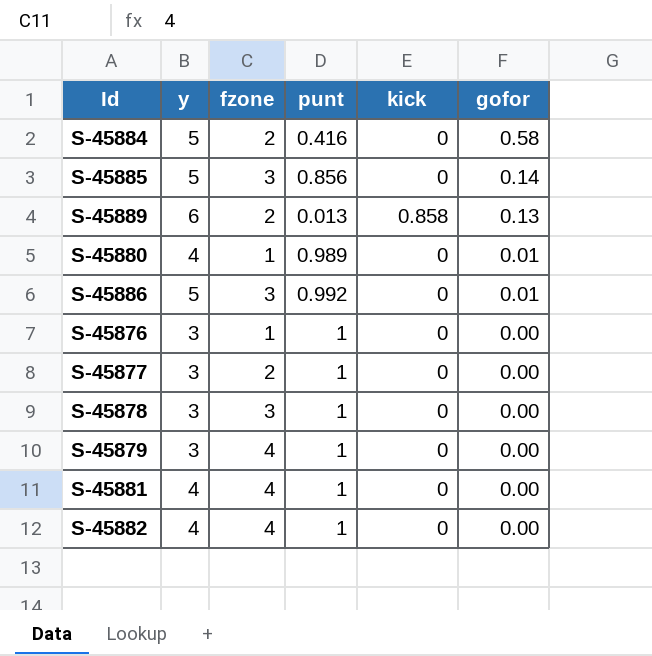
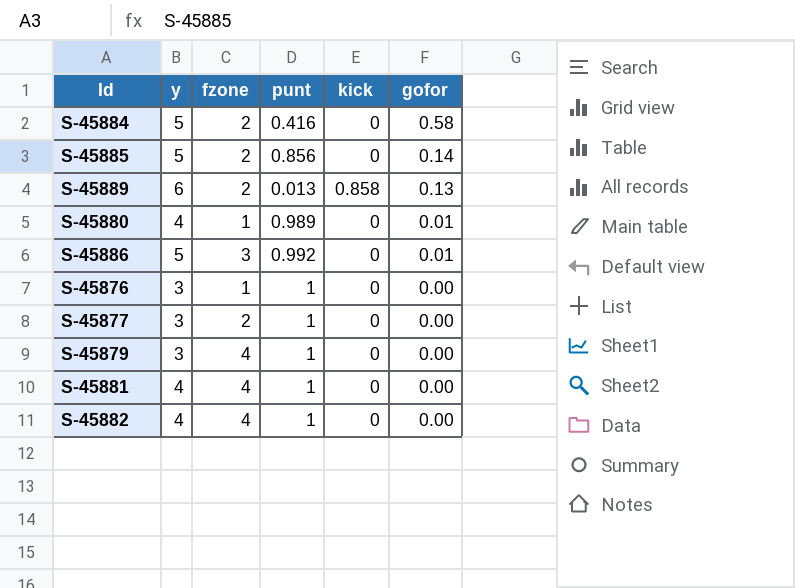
row S-45878: 3 | 3 | 1 | 0 | 0.00 -> none
S-45885 | fzone: 3 -> 2

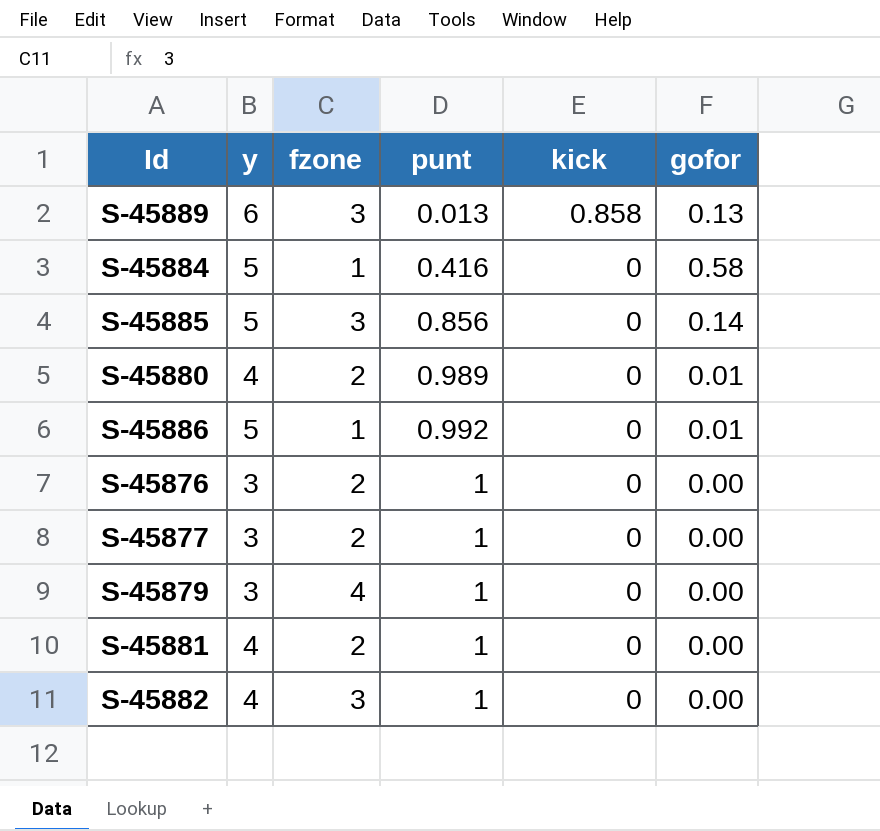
row order: gofor descending -> punt ascending
S-45889 | fzone: 2 -> 3
S-45884 | fzone: 2 -> 1
S-45885 | fzone: 2 -> 3
S-45880 | fzone: 1 -> 2
S-45886 | fzone: 3 -> 1
S-45876 | fzone: 1 -> 2
S-45881 | fzone: 4 -> 2
S-45882 | fzone: 4 -> 3

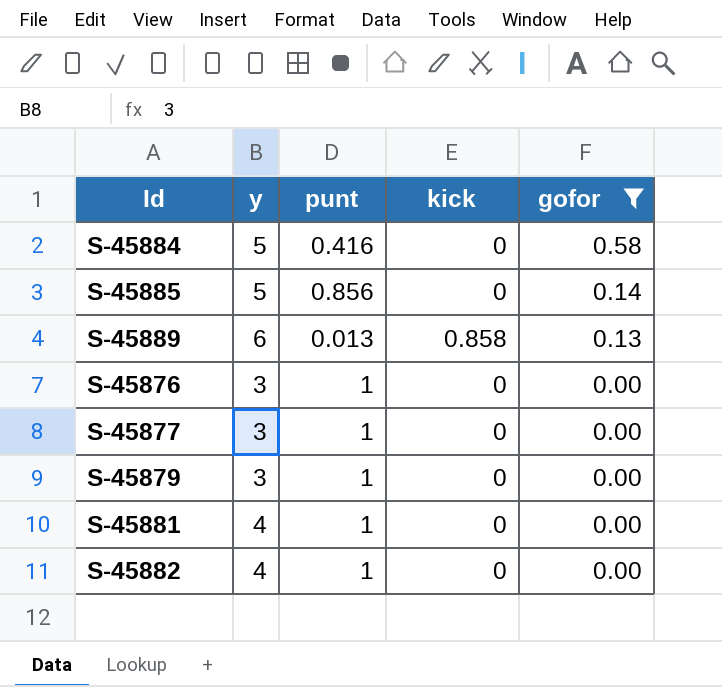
filter: none -> gofor != 0.01
row order: punt ascending -> gofor descending
column fzone | position: 3 -> none

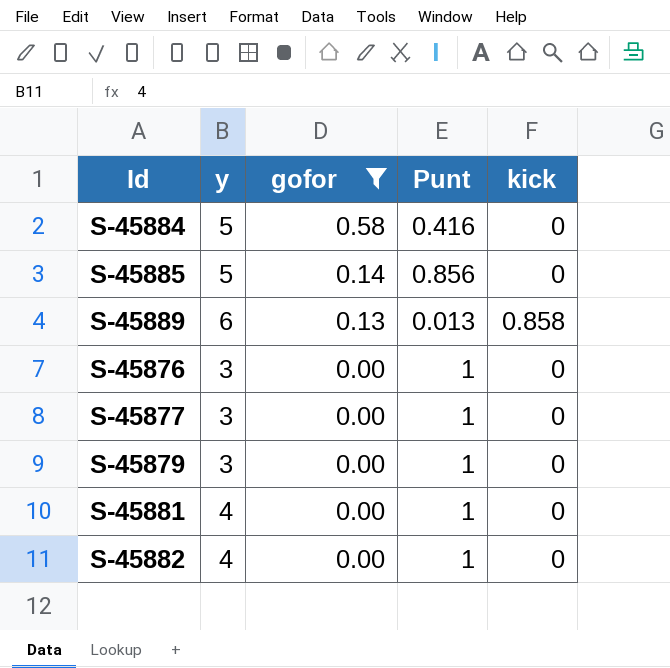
column gofor | position: 5 -> 3
column name: punt -> Punt

